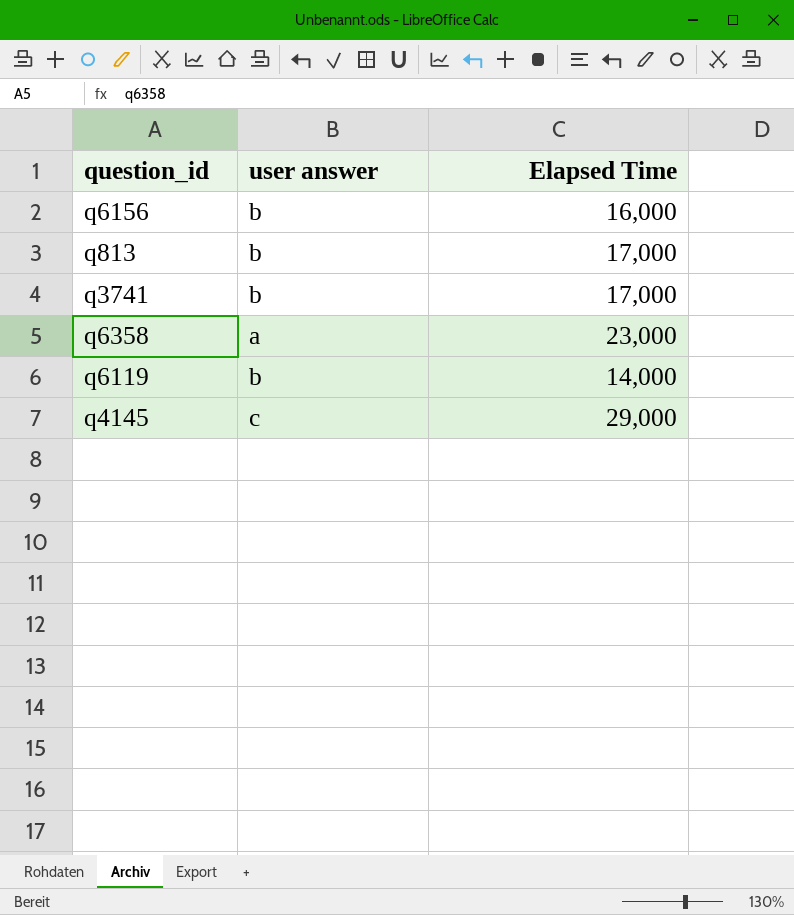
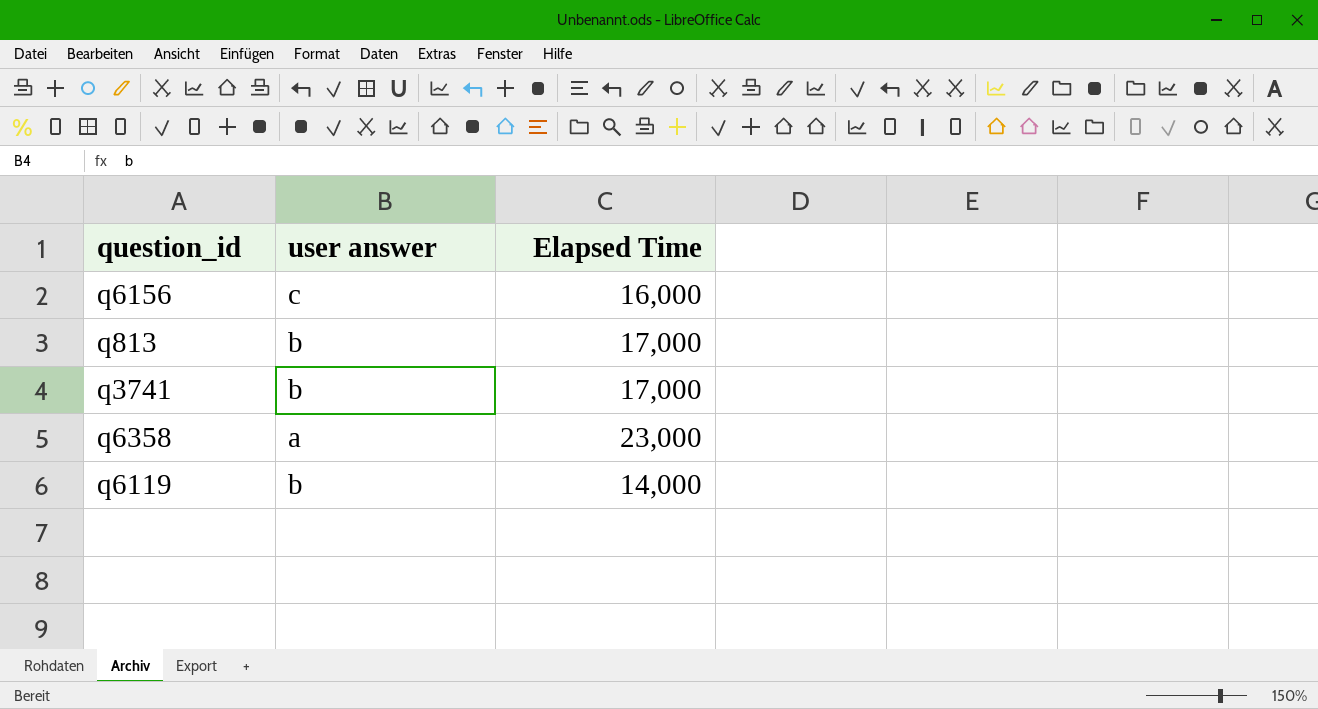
row q4145: c | 29,000 -> none
q6156 | user answer: b -> c

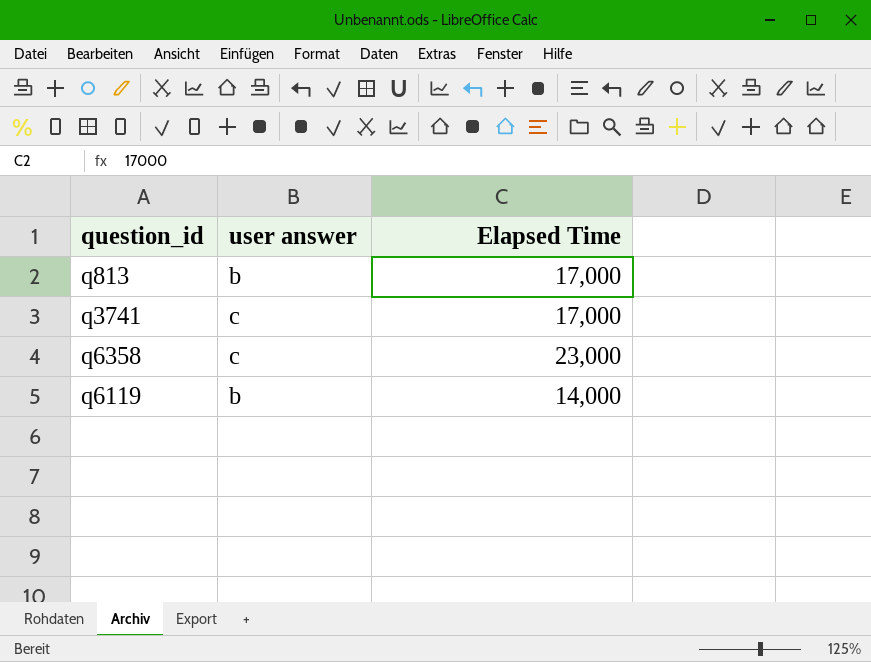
row q6156: c | 16,000 -> none
q3741 | user answer: b -> c
q6358 | user answer: a -> c

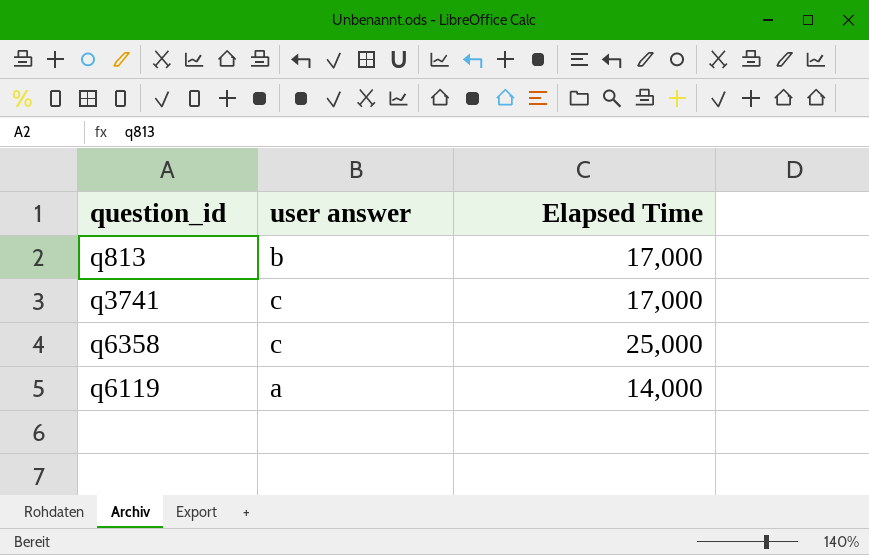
q6358 | Elapsed Time: 23,000 -> 25,000
q6119 | user answer: b -> a

